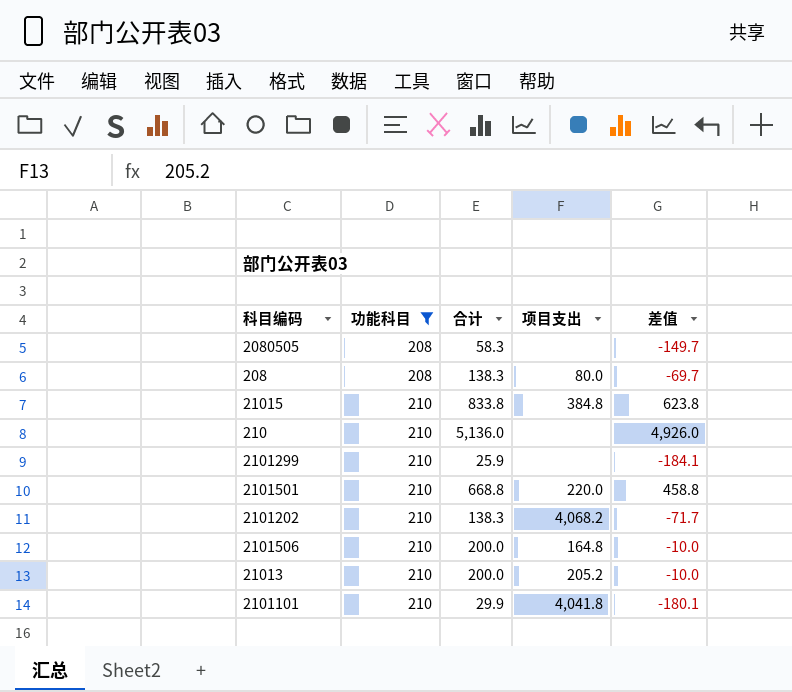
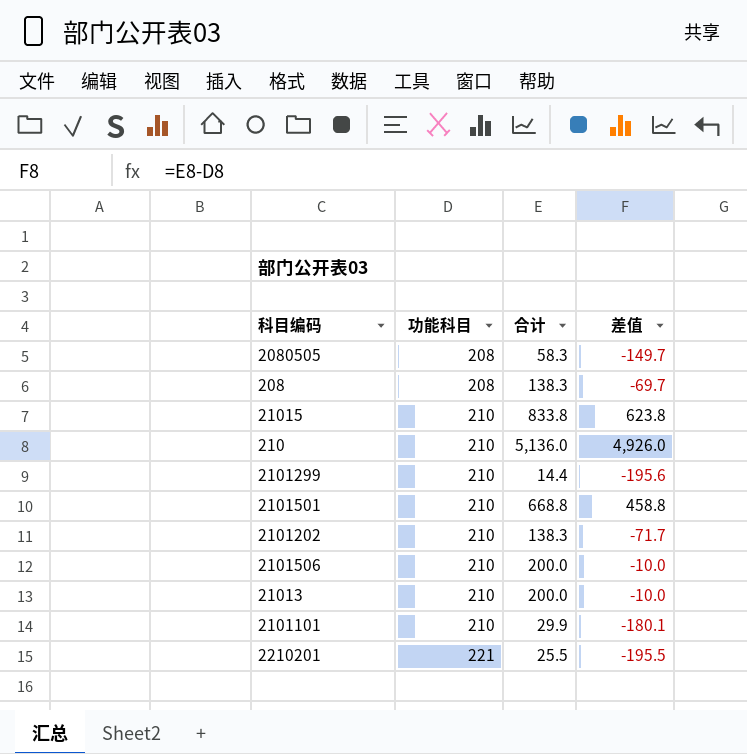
filter: 功能科目 != 221 -> none
column 项目支出 | position: 4 -> none
2101299 | 合计: 25.9 -> 14.4
2101299 | 差值: -184.1 -> -195.6

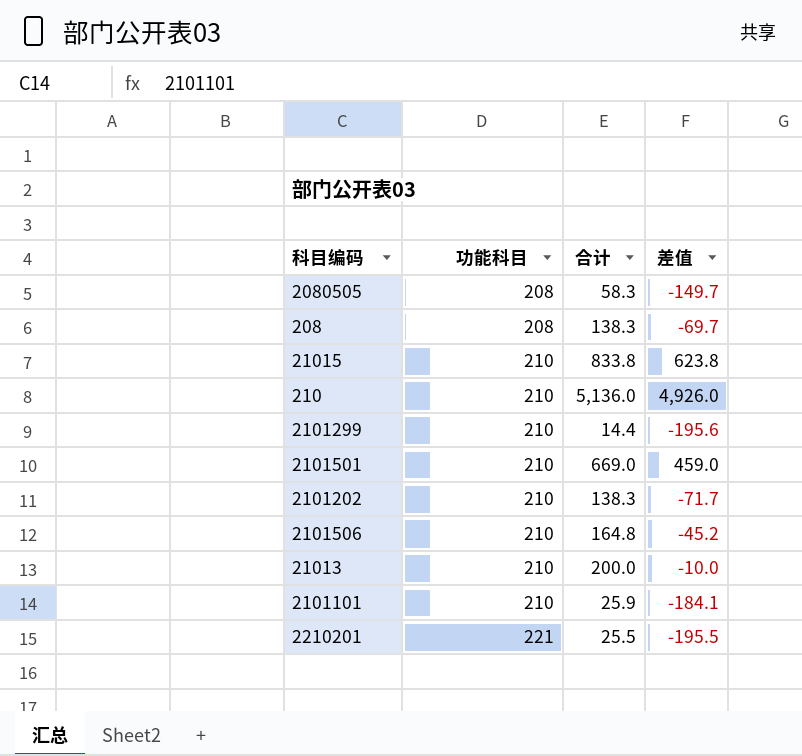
2101501 | 合计: 668.8 -> 669.0
2101501 | 差值: 458.8 -> 459.0
2101506 | 合计: 200.0 -> 164.8
2101506 | 差值: -10.0 -> -45.2
2101101 | 合计: 29.9 -> 25.9
2101101 | 差值: -180.1 -> -184.1

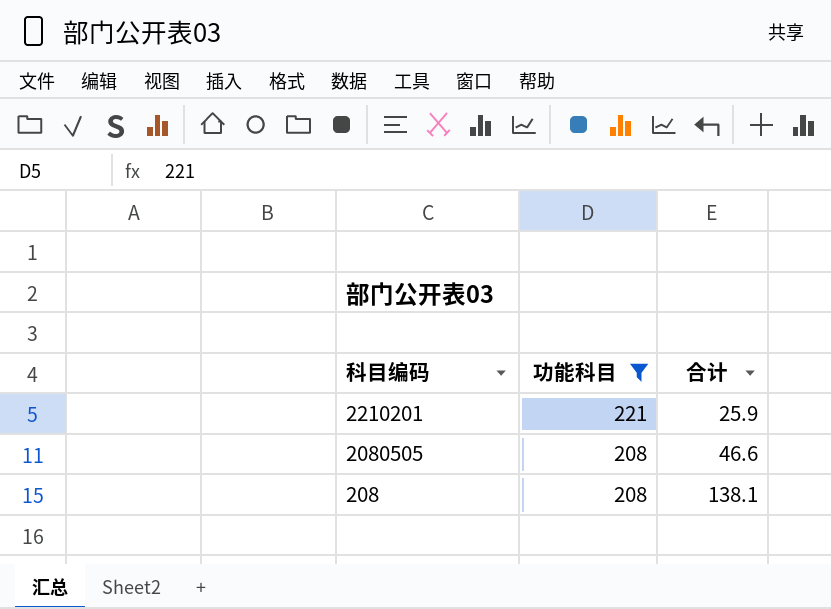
filter: none -> 功能科目 != 210
row order: 功能科目 ascending -> 科目编码 descending
column 差值 | formula: [合计] - [功能科目] -> none
2210201 | 合计: 25.5 -> 25.9
2080505 | 合计: 58.3 -> 46.6
208 | 合计: 138.3 -> 138.1

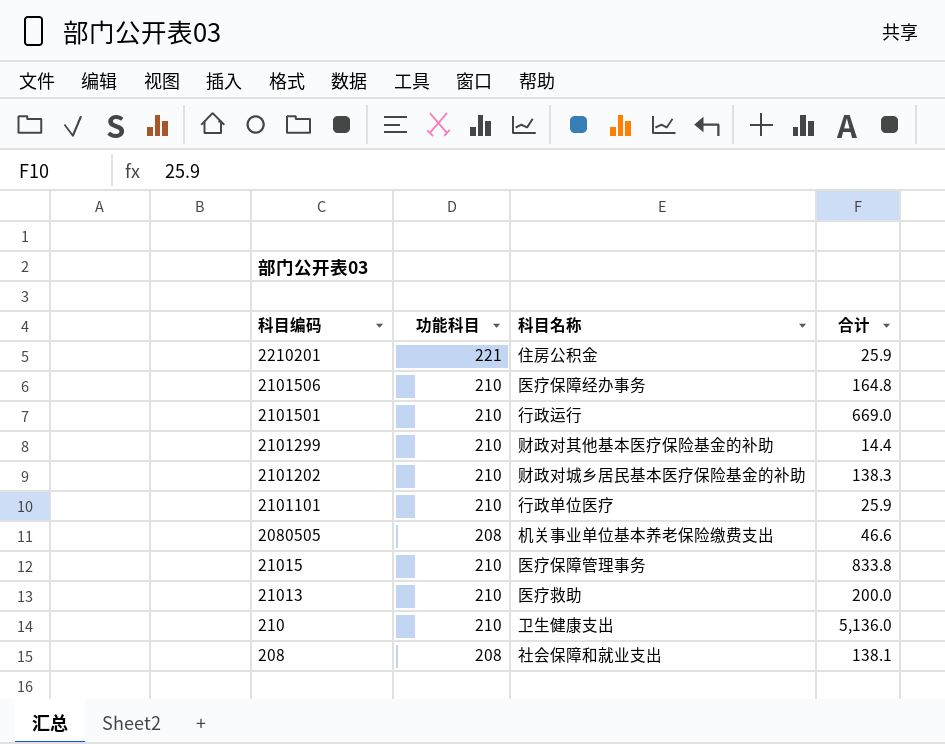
filter: 功能科目 != 210 -> none
column 科目名称 | position: none -> 3

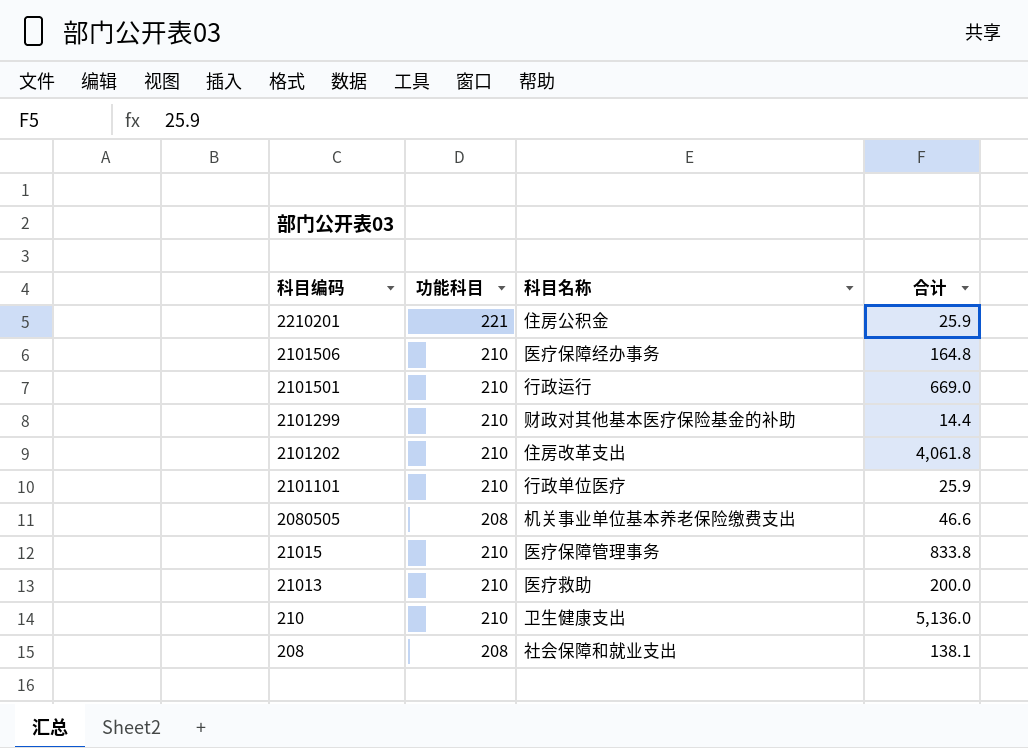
2101202 | 科目名称: 财政对城乡居民基本医疗保险基金的补助 -> 住房改革支出
2101202 | 合计: 138.3 -> 4,061.8

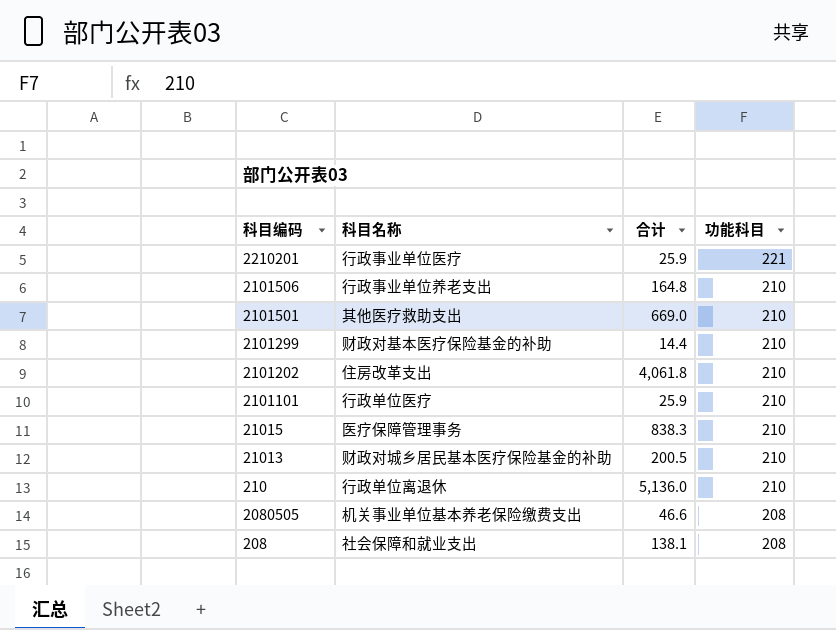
row order: 科目编码 descending -> 功能科目 descending
column 功能科目 | position: 2 -> 4
2210201 | 科目名称: 住房公积金 -> 行政事业单位医疗
2101506 | 科目名称: 医疗保障经办事务 -> 行政事业单位养老支出
2101501 | 科目名称: 行政运行 -> 其他医疗救助支出
2101299 | 科目名称: 财政对其他基本医疗保险基金的补助 -> 财政对基本医疗保险基金的补助
21015 | 合计: 833.8 -> 838.3
21013 | 科目名称: 医疗救助 -> 财政对城乡居民基本医疗保险基金的补助
21013 | 合计: 200.0 -> 200.5
210 | 科目名称: 卫生健康支出 -> 行政单位离退休

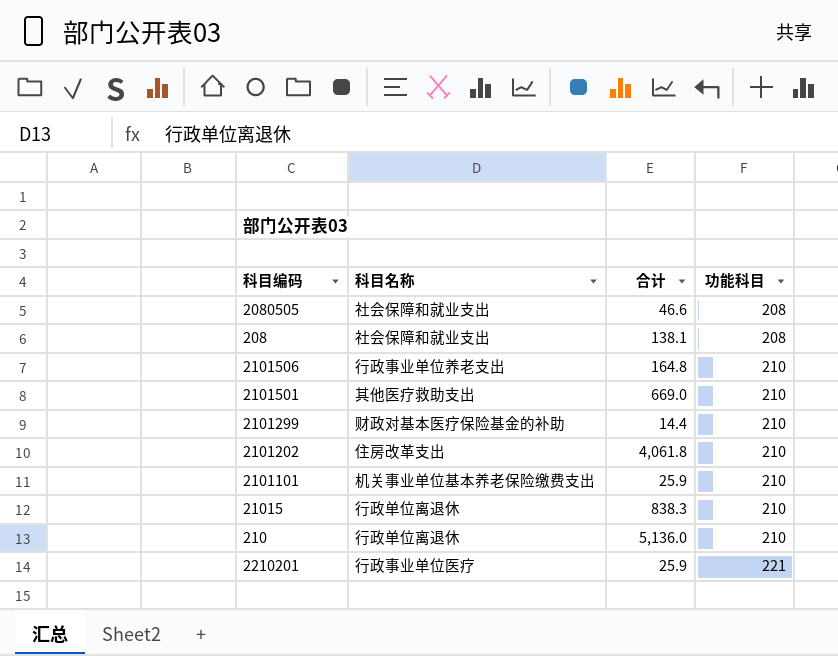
row order: 功能科目 descending -> 功能科目 ascending
row 21013: 财政对城乡居民基本医疗保险基金的补助 | 200.5 | 210 -> none
2080505 | 科目名称: 机关事业单位基本养老保险缴费支出 -> 社会保障和就业支出
2101101 | 科目名称: 行政单位医疗 -> 机关事业单位基本养老保险缴费支出
21015 | 科目名称: 医疗保障管理事务 -> 行政单位离退休

